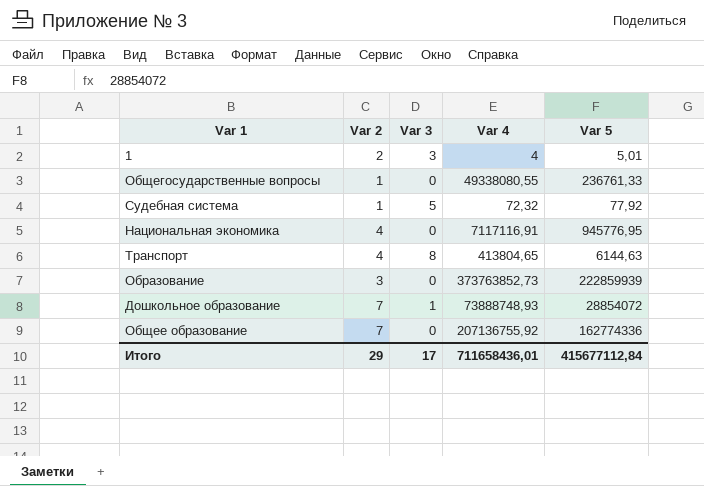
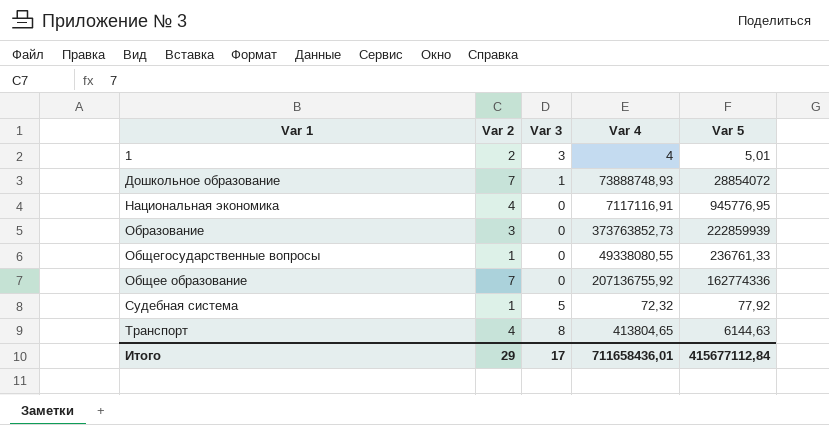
row order: none -> Var 1 ascending

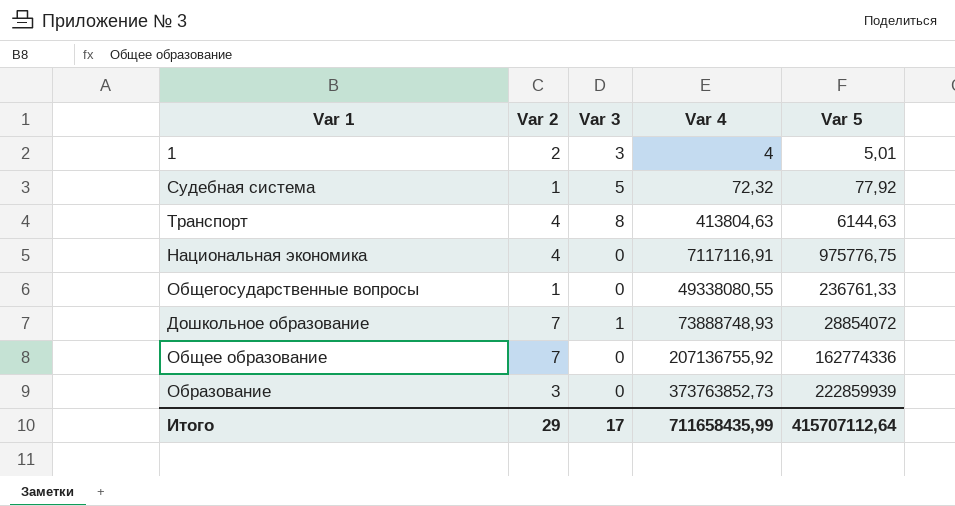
row order: Var 1 ascending -> Var 4 ascending
Транспорт | Var 4: 413804,65 -> 413804,63
Национальная экономика | Var 5: 945776,95 -> 975776,75
Итого | Var 4: 711658436,01 -> 711658435,99
Итого | Var 5: 415677112,84 -> 415707112,64

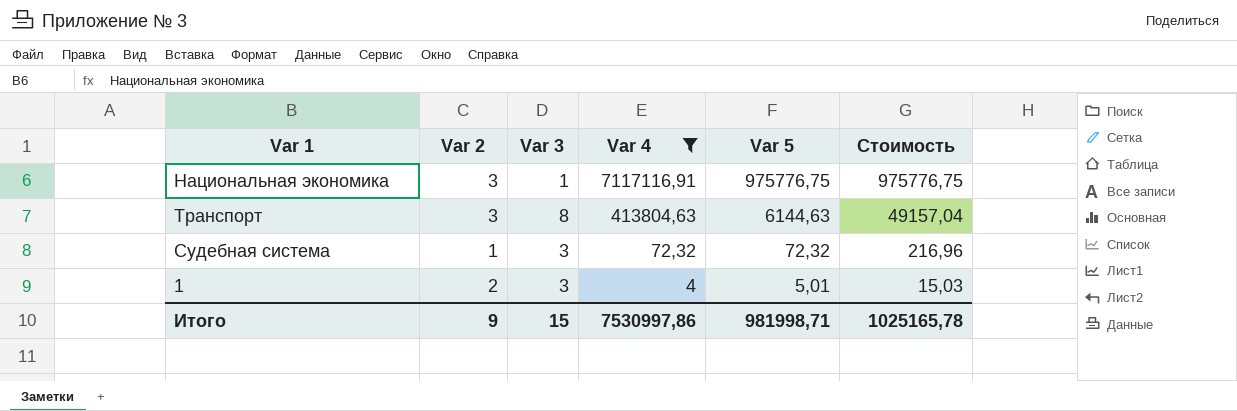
filter: none -> Var 4 <= 7117116,91
row order: Var 4 ascending -> Var 4 descending
column Стоимость | formula: none -> [Var 3] * [Var 5]
Национальная экономика | Var 2: 4 -> 3
Национальная экономика | Var 3: 0 -> 1
Транспорт | Var 2: 4 -> 3
Судебная система | Var 3: 5 -> 3
Судебная система | Var 5: 77,92 -> 72,32
Итого | Var 2: 29 -> 9
Итого | Var 3: 17 -> 15
Итого | Var 4: 711658435,99 -> 7530997,86
Итого | Var 5: 415707112,64 -> 981998,71

